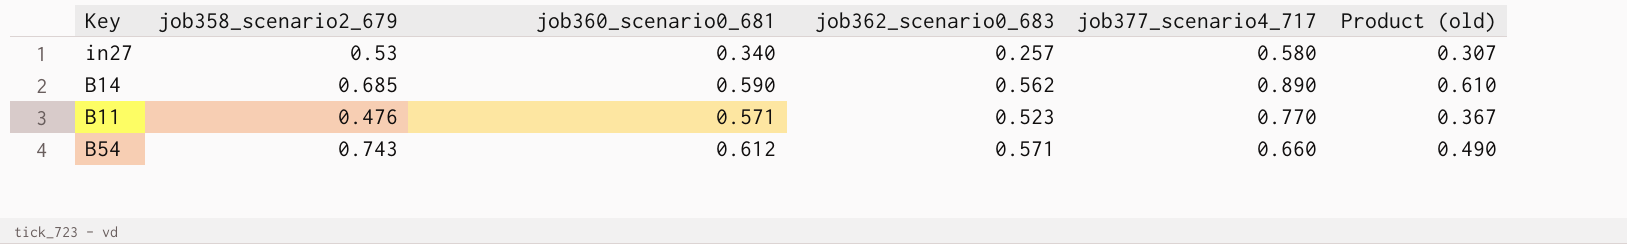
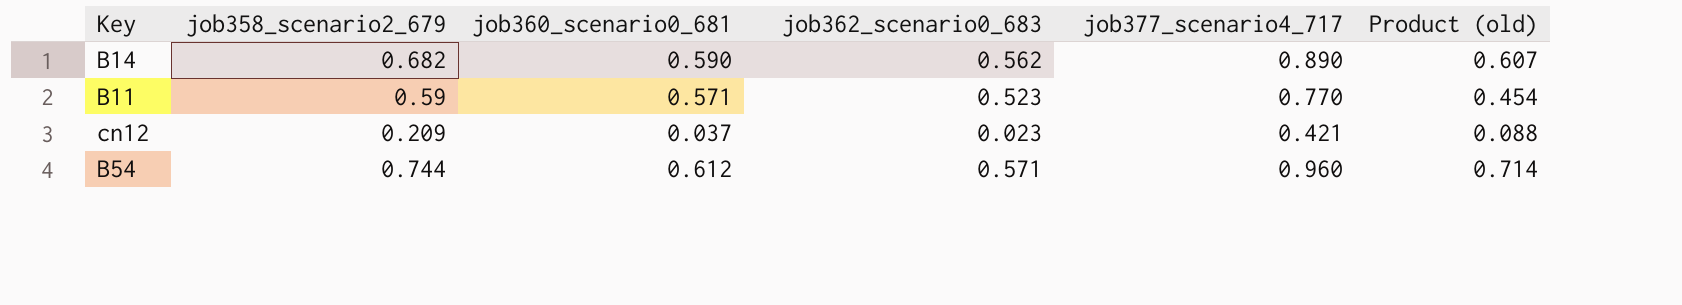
row in27: 0.53 | 0.340 | 0.257 | 0.580 | 0.307 -> none
B14 | job358_scenario2_679: 0.685 -> 0.682
B14 | Product (old): 0.610 -> 0.607
B11 | job358_scenario2_679: 0.476 -> 0.59
B11 | Product (old): 0.367 -> 0.454
row cn12: none -> 0.209 | 0.037 | 0.023 | 0.421 | 0.088
B54 | job358_scenario2_679: 0.743 -> 0.744
B54 | job377_scenario4_717: 0.660 -> 0.960
B54 | Product (old): 0.490 -> 0.714

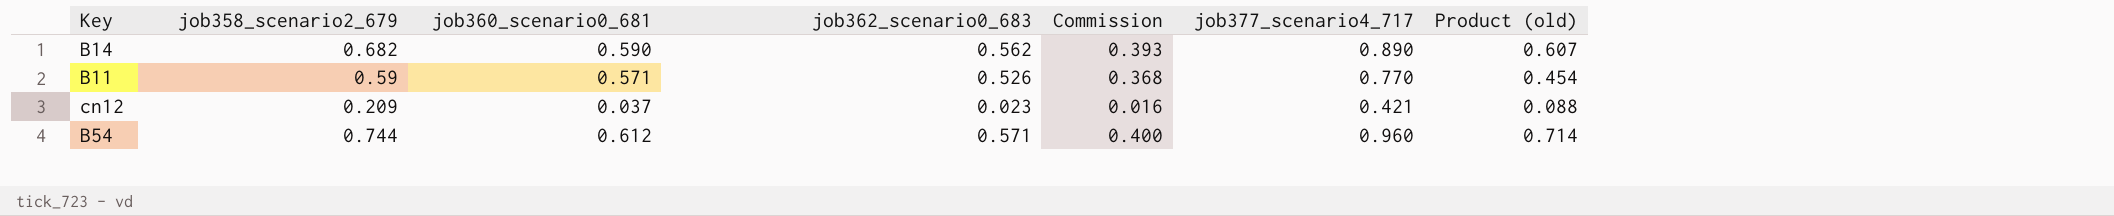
column Commission | formula: none -> [job362_scenario0_683] * 0.7
B11 | job362_scenario0_683: 0.523 -> 0.526

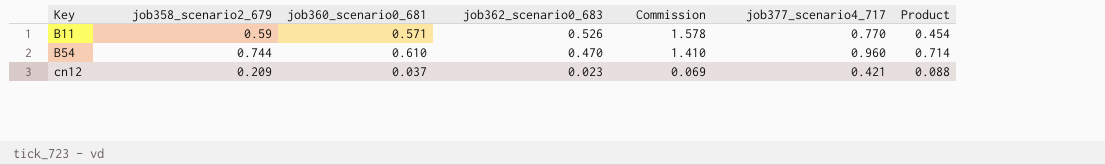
row order: none -> Key ascending
column Commission | formula: [job362_scenario0_683] * 0.7 -> [job362_scenario0_683] * 3
column name: Product (old) -> Product
row B14: 0.682 | 0.590 | 0.562 | 0.393 | 0.890 | 0.607 -> none
B54 | job360_scenario0_681: 0.612 -> 0.610
B54 | job362_scenario0_683: 0.571 -> 0.470

